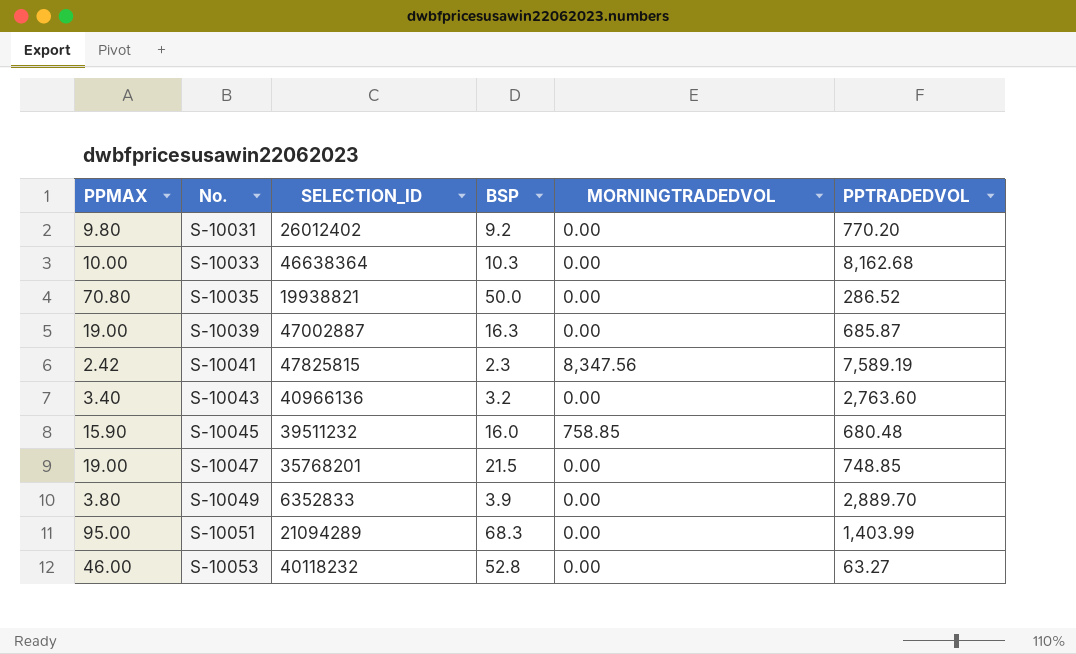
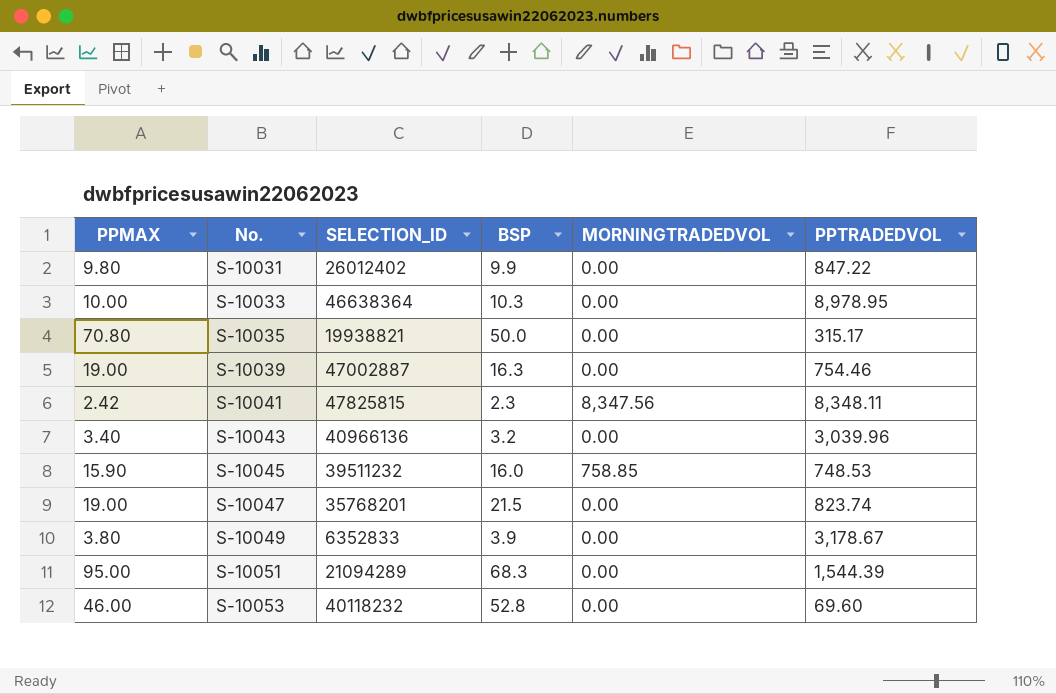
S-10031 | BSP: 9.2 -> 9.9
S-10031 | PPTRADEDVOL: 770.20 -> 847.22
S-10033 | PPTRADEDVOL: 8,162.68 -> 8,978.95
S-10035 | PPTRADEDVOL: 286.52 -> 315.17
S-10039 | PPTRADEDVOL: 685.87 -> 754.46
S-10041 | PPTRADEDVOL: 7,589.19 -> 8,348.11
S-10043 | PPTRADEDVOL: 2,763.60 -> 3,039.96
S-10045 | PPTRADEDVOL: 680.48 -> 748.53
S-10047 | PPTRADEDVOL: 748.85 -> 823.74
S-10049 | PPTRADEDVOL: 2,889.70 -> 3,178.67
S-10051 | PPTRADEDVOL: 1,403.99 -> 1,544.39
S-10053 | PPTRADEDVOL: 63.27 -> 69.60

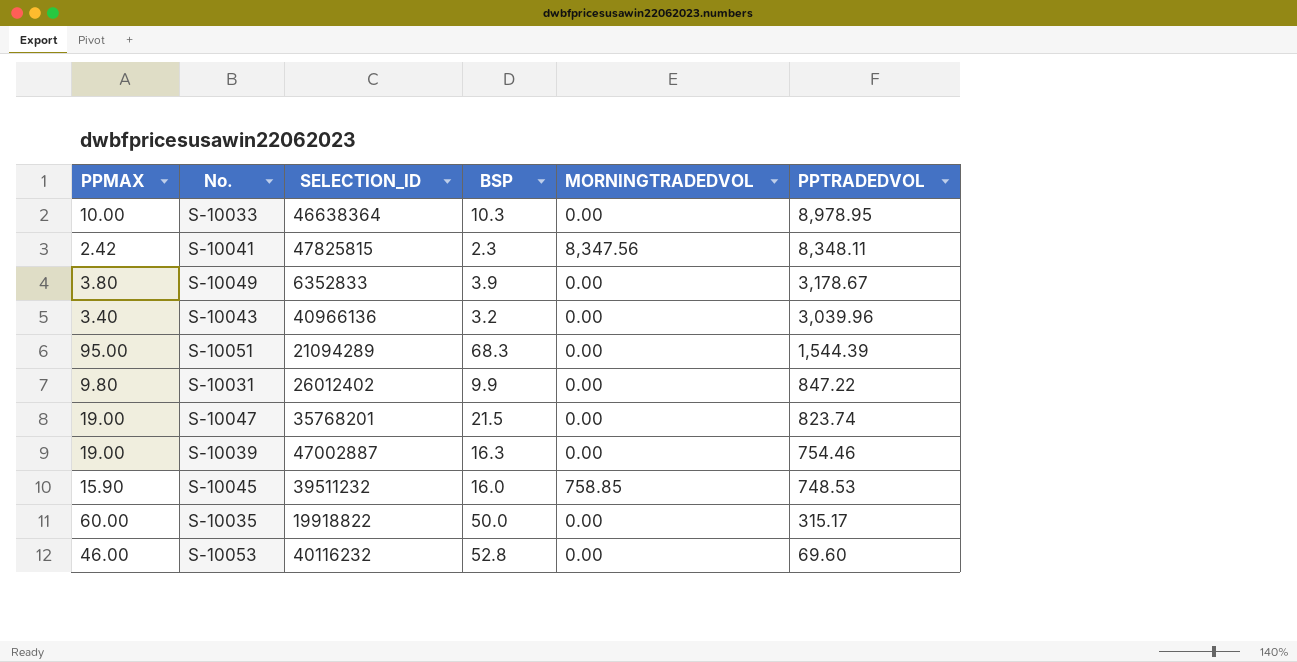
row order: No. ascending -> PPTRADEDVOL descending
S-10035 | PPMAX: 70.80 -> 60.00
S-10035 | SELECTION_ID: 19938821 -> 19918822
S-10053 | SELECTION_ID: 40118232 -> 40116232

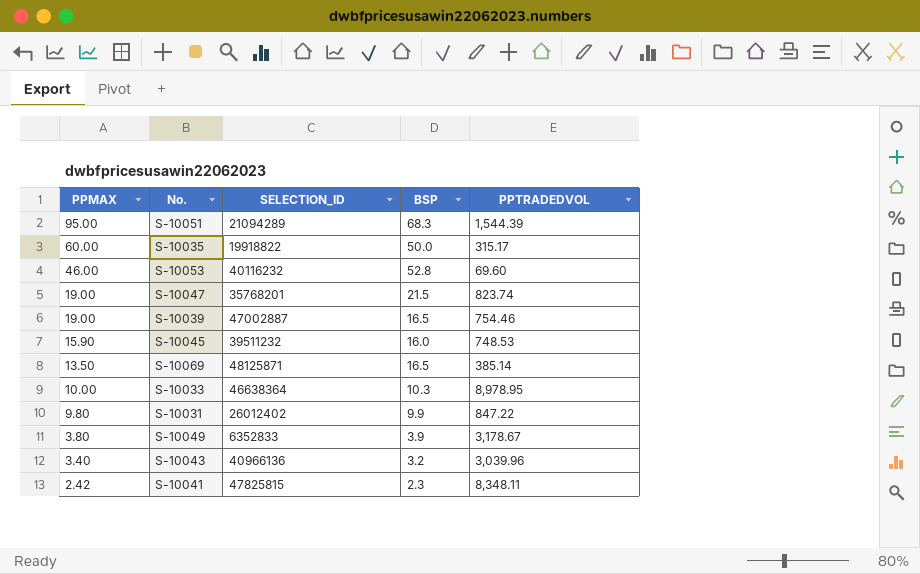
row order: PPTRADEDVOL descending -> PPMAX descending
column MORNINGTRADEDVOL | position: 5 -> none
S-10039 | BSP: 16.3 -> 16.5
row S-10069: none -> 13.50 | 48125871 | 16.5 | 385.14

